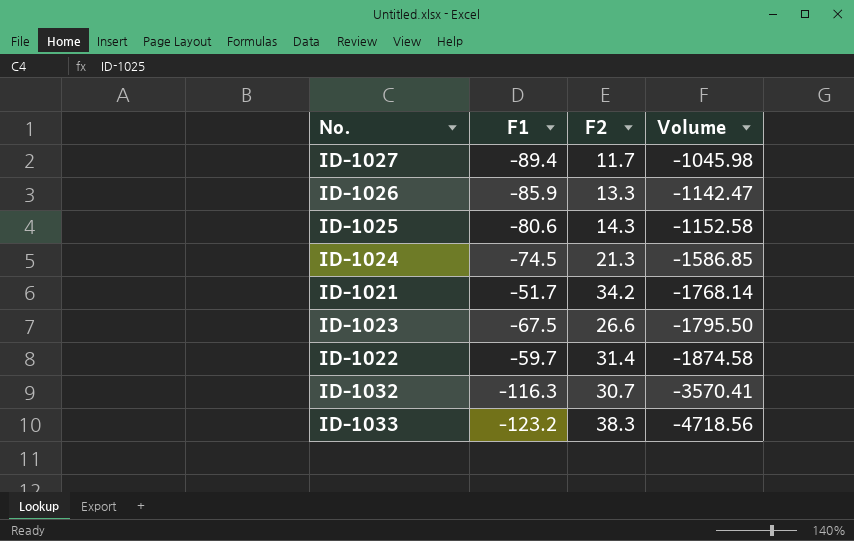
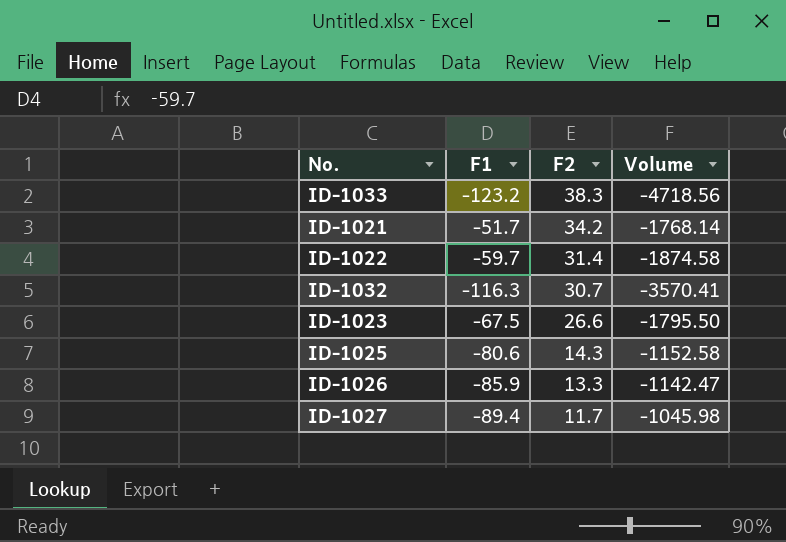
row order: Volume descending -> F2 descending
row ID-1024: -74.5 | 21.3 | -1586.85 -> none

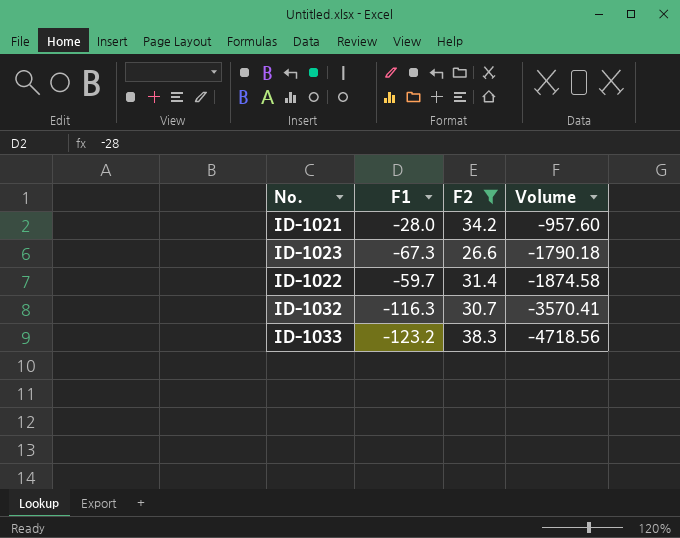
filter: none -> F2 >= 26.6
row order: F2 descending -> Volume descending
ID-1021 | F1: -51.7 -> -28.0
ID-1021 | Volume: -1768.14 -> -957.60
ID-1023 | F1: -67.5 -> -67.3
ID-1023 | Volume: -1795.50 -> -1790.18

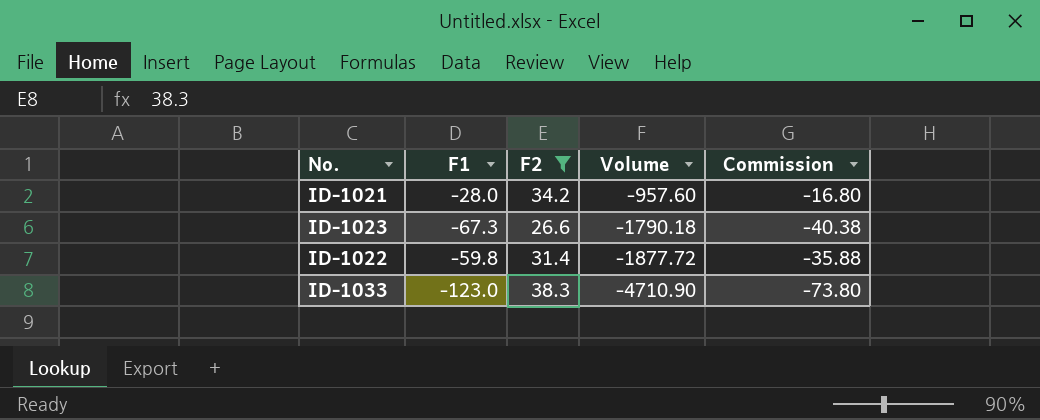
column Commission | formula: none -> [F1] * 0.6
row ID-1032: -116.3 | 30.7 | -3570.41 -> none
ID-1022 | F1: -59.7 -> -59.8
ID-1022 | Volume: -1874.58 -> -1877.72
ID-1033 | F1: -123.2 -> -123.0
ID-1033 | Volume: -4718.56 -> -4710.90

